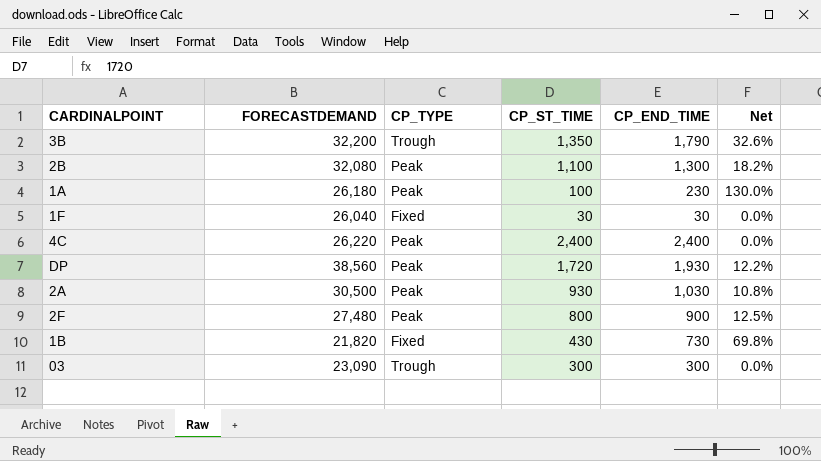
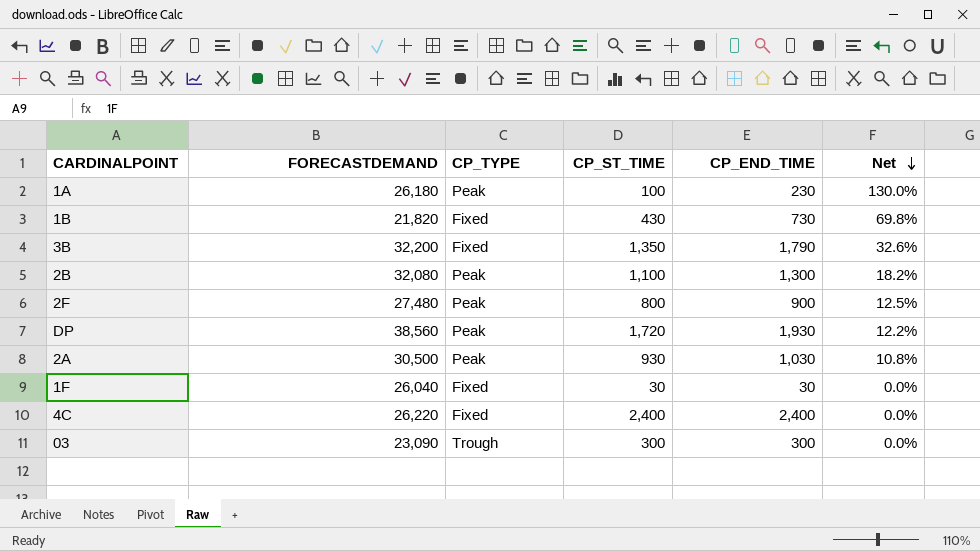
row order: none -> Net descending
3B | CP_TYPE: Trough -> Fixed
4C | CP_TYPE: Peak -> Fixed

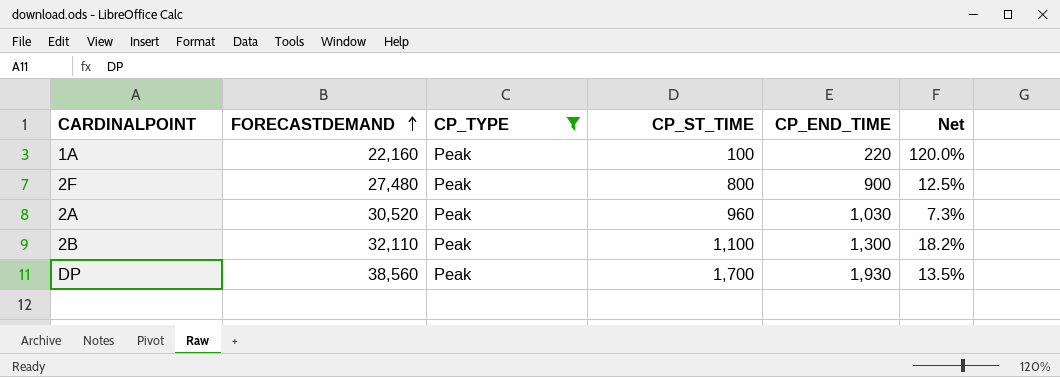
filter: none -> CP_TYPE = Peak
row order: Net descending -> FORECASTDEMAND ascending
1A | FORECASTDEMAND: 26,180 -> 22,160
1A | CP_END_TIME: 230 -> 220
1A | Net: 130.0% -> 120.0%
2A | FORECASTDEMAND: 30,500 -> 30,520
2A | CP_ST_TIME: 930 -> 960
2A | Net: 10.8% -> 7.3%
2B | FORECASTDEMAND: 32,080 -> 32,110
DP | CP_ST_TIME: 1,720 -> 1,700
DP | Net: 12.2% -> 13.5%

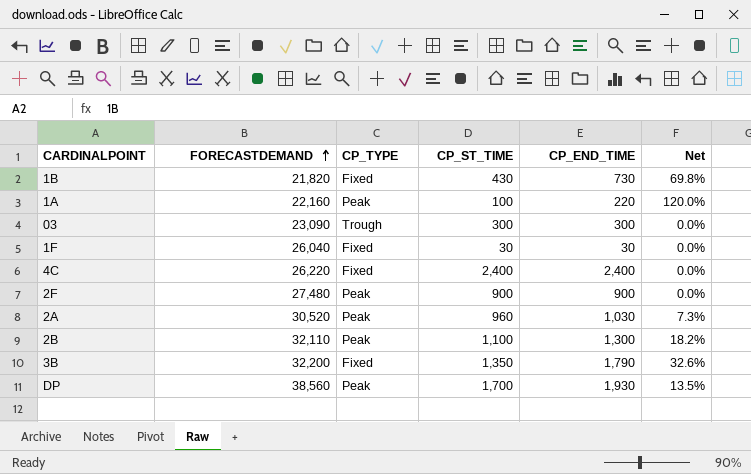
filter: CP_TYPE = Peak -> none
2F | CP_ST_TIME: 800 -> 900
2F | Net: 12.5% -> 0.0%

